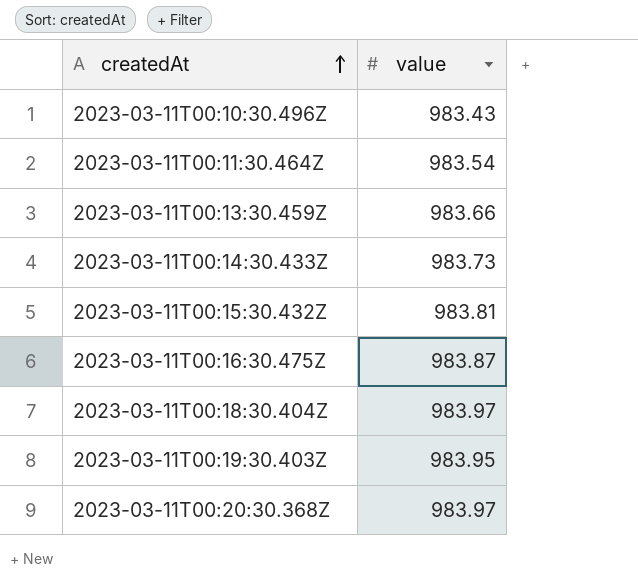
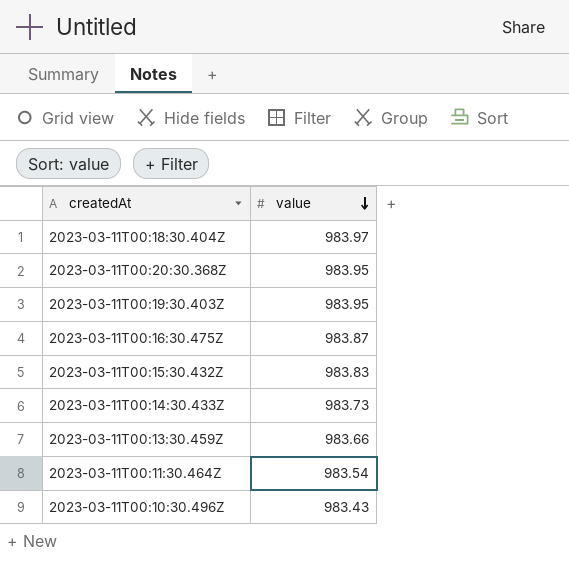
row order: createdAt ascending -> value descending
2023-03-11T00:20:30.368Z | value: 983.97 -> 983.95
2023-03-11T00:15:30.432Z | value: 983.81 -> 983.83

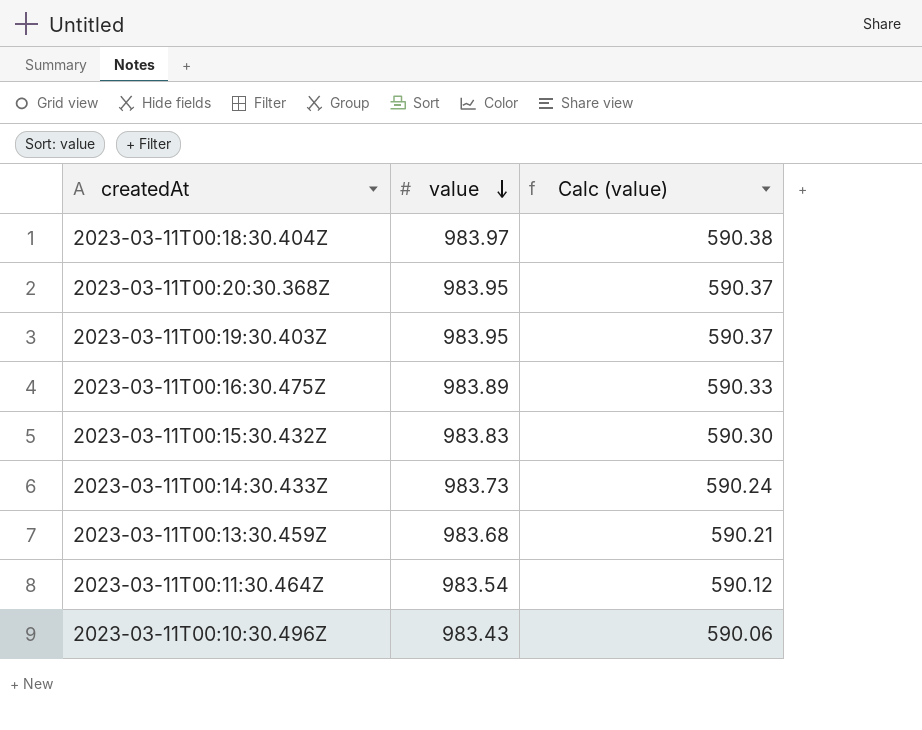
column Calc (value) | formula: none -> [value] * 0.6
2023-03-11T00:16:30.475Z | value: 983.87 -> 983.89
2023-03-11T00:13:30.459Z | value: 983.66 -> 983.68

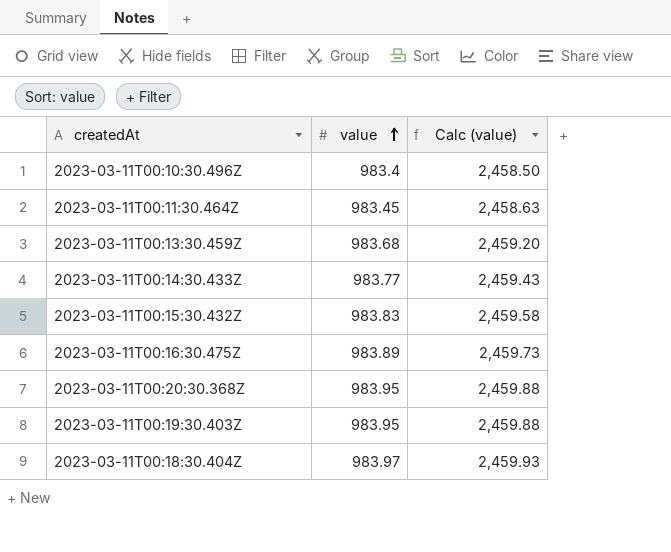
row order: value descending -> value ascending
column Calc (value) | formula: [value] * 0.6 -> [value] * 2.5
2023-03-11T00:10:30.496Z | value: 983.43 -> 983.4
2023-03-11T00:11:30.464Z | value: 983.54 -> 983.45
2023-03-11T00:14:30.433Z | value: 983.73 -> 983.77

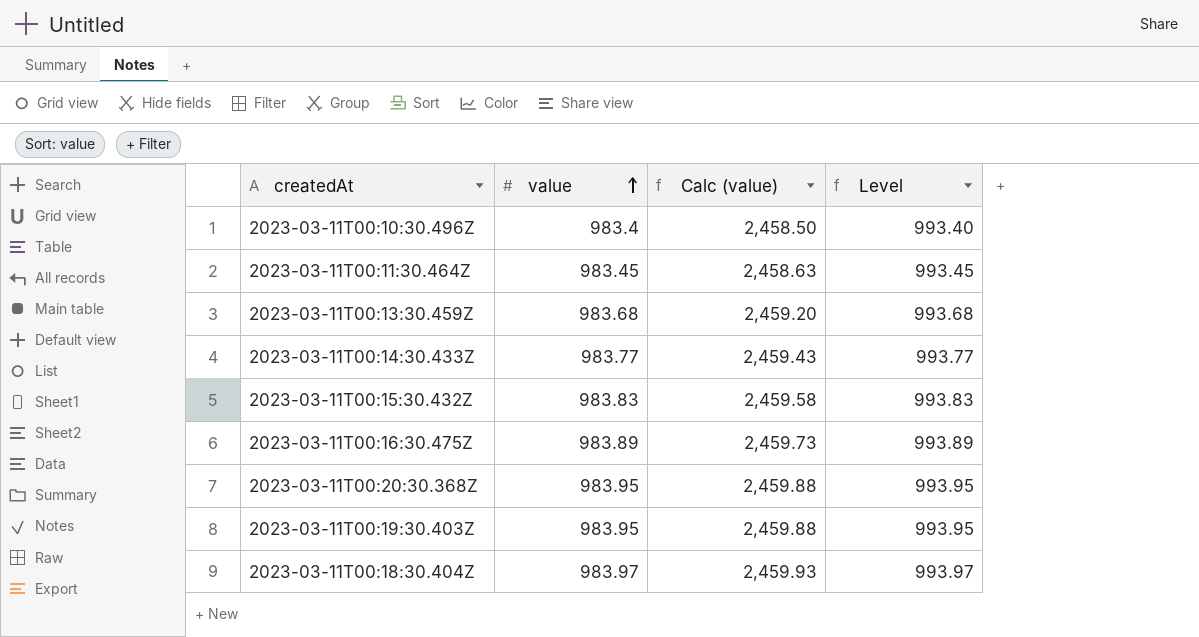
column Level | formula: none -> [value] + 10

